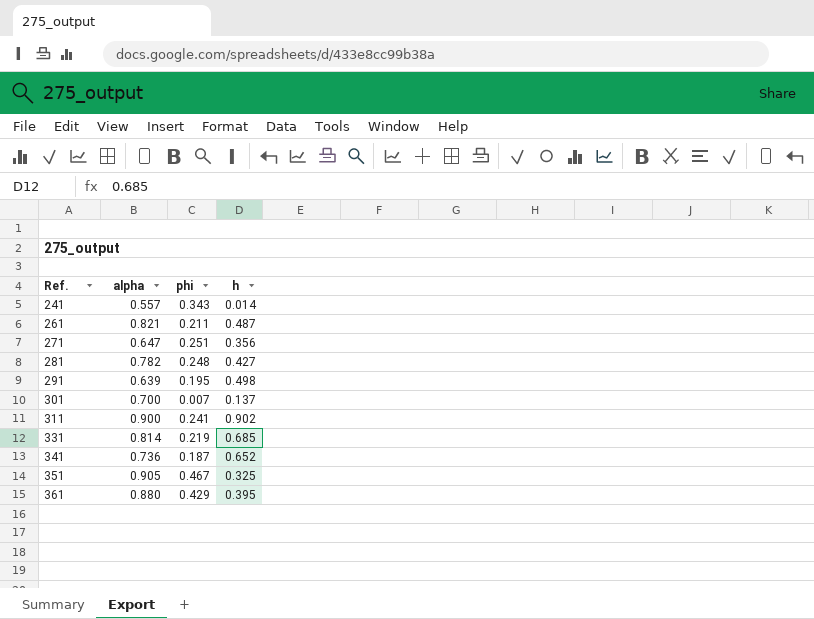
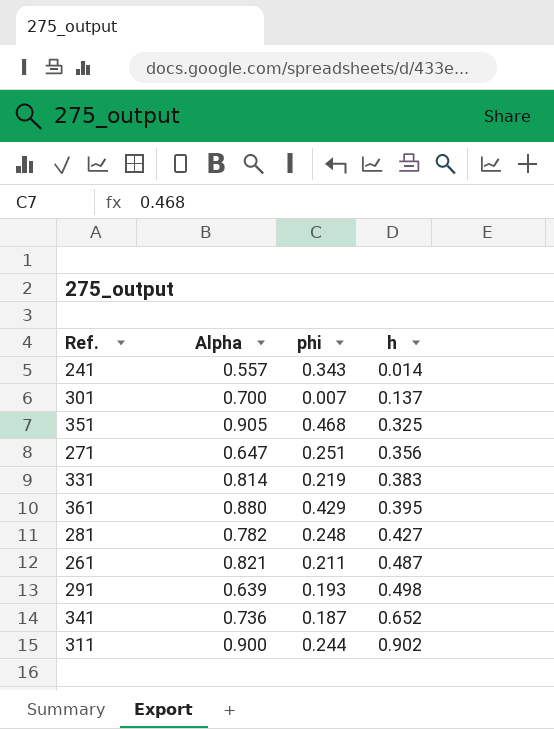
row order: Ref. ascending -> h ascending
column name: alpha -> Alpha
351 | phi: 0.467 -> 0.468
331 | h: 0.685 -> 0.383
291 | phi: 0.195 -> 0.193
311 | phi: 0.241 -> 0.244

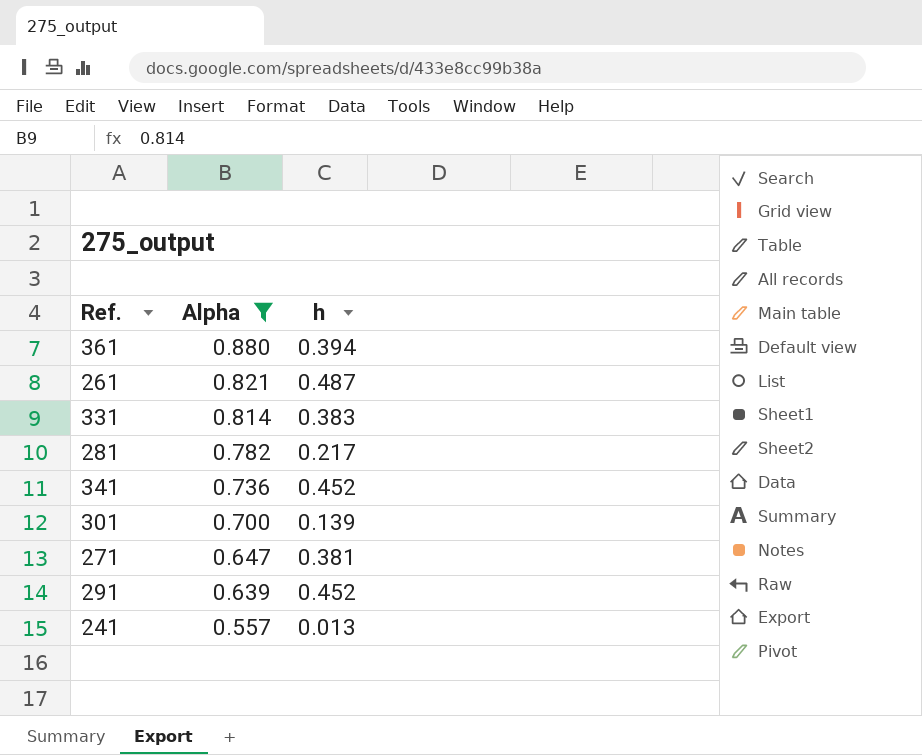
filter: none -> Alpha <= 0.880
row order: h ascending -> Alpha descending
column phi | position: 3 -> none
361 | h: 0.395 -> 0.394
281 | h: 0.427 -> 0.217
341 | h: 0.652 -> 0.452
301 | h: 0.137 -> 0.139
271 | h: 0.356 -> 0.381
291 | h: 0.498 -> 0.452
241 | h: 0.014 -> 0.013

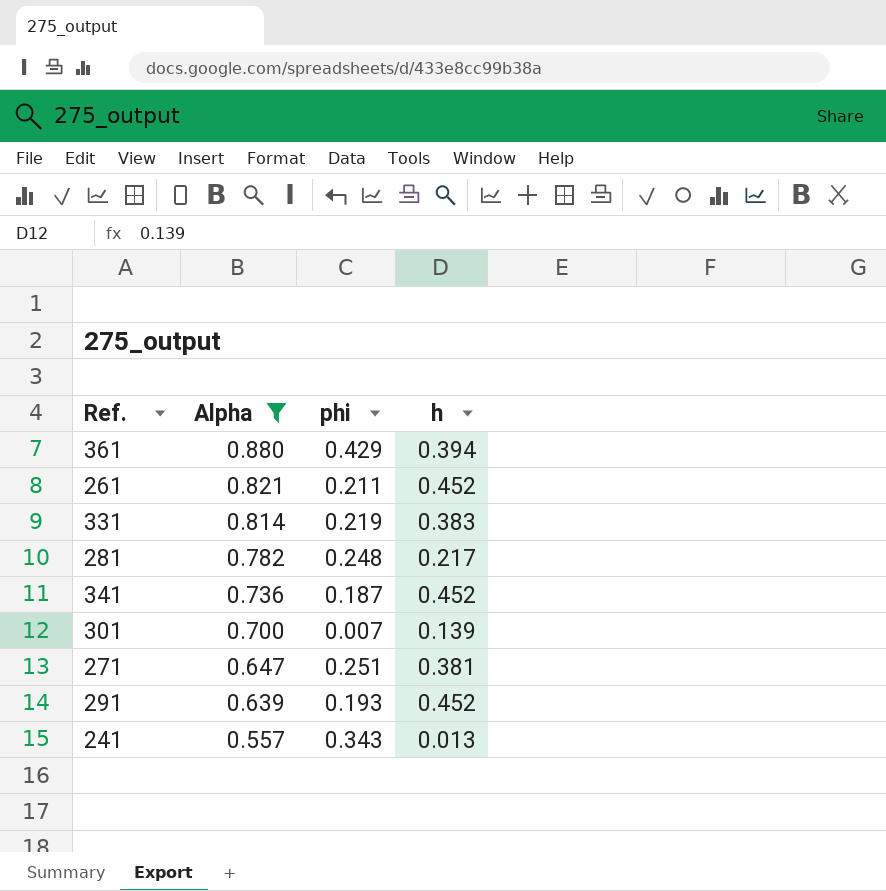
column phi | position: none -> 3
261 | h: 0.487 -> 0.452

